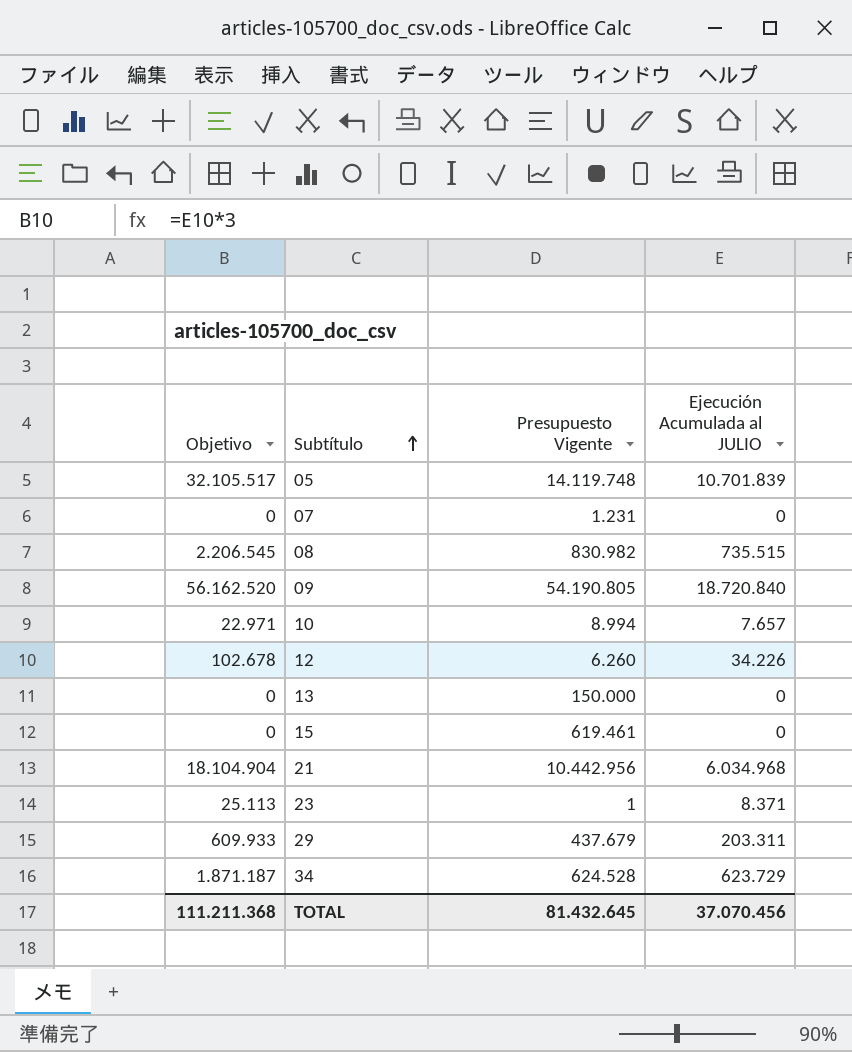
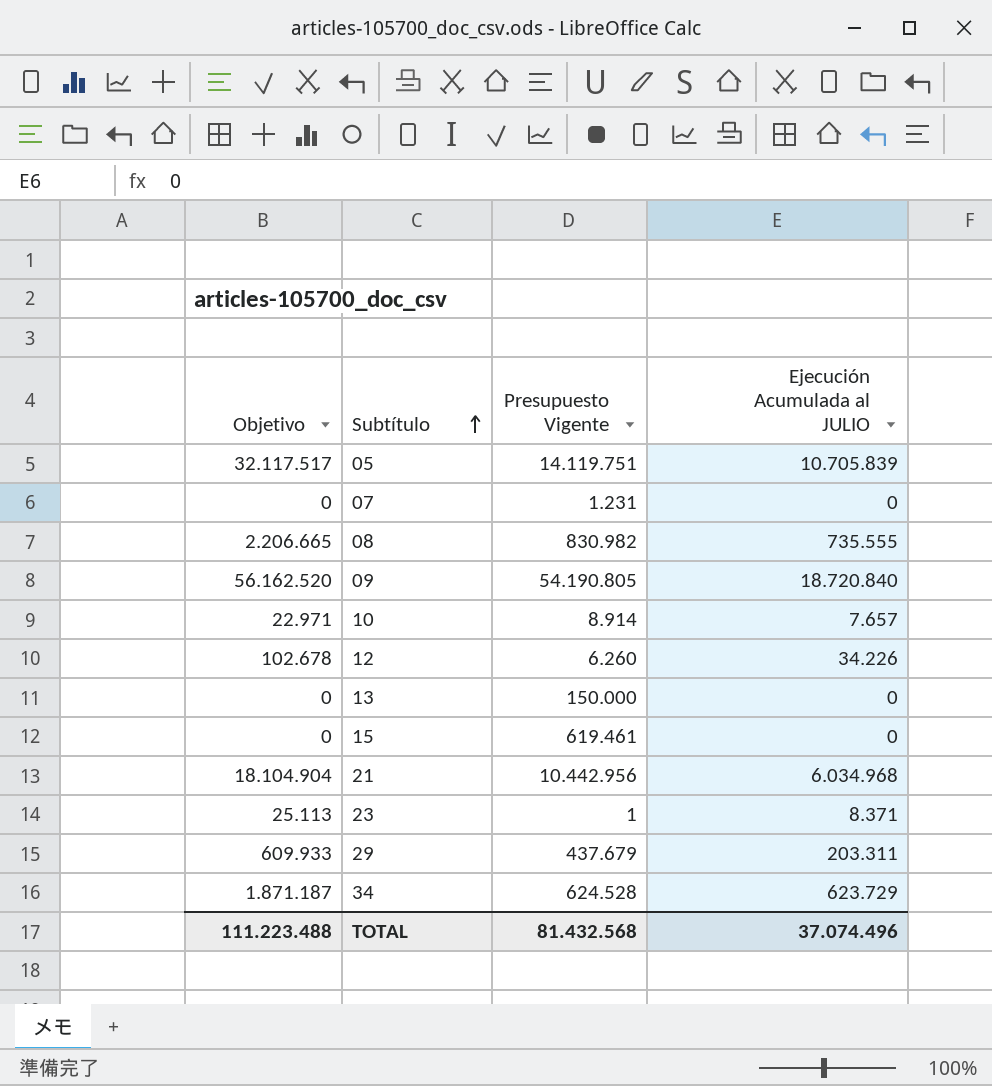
05 | Objetivo: 32.105.517 -> 32.117.517
05 | Presupuesto Vigente: 14.119.748 -> 14.119.751
05 | Ejecución Acumulada al JULIO: 10.701.839 -> 10.705.839
08 | Objetivo: 2.206.545 -> 2.206.665
08 | Ejecución Acumulada al JULIO: 735.515 -> 735.555
10 | Presupuesto Vigente: 8.994 -> 8.914
TOTAL | Objetivo: 111.211.368 -> 111.223.488
TOTAL | Presupuesto Vigente: 81.432.645 -> 81.432.568
TOTAL | Ejecución Acumulada al JULIO: 37.070.456 -> 37.074.496

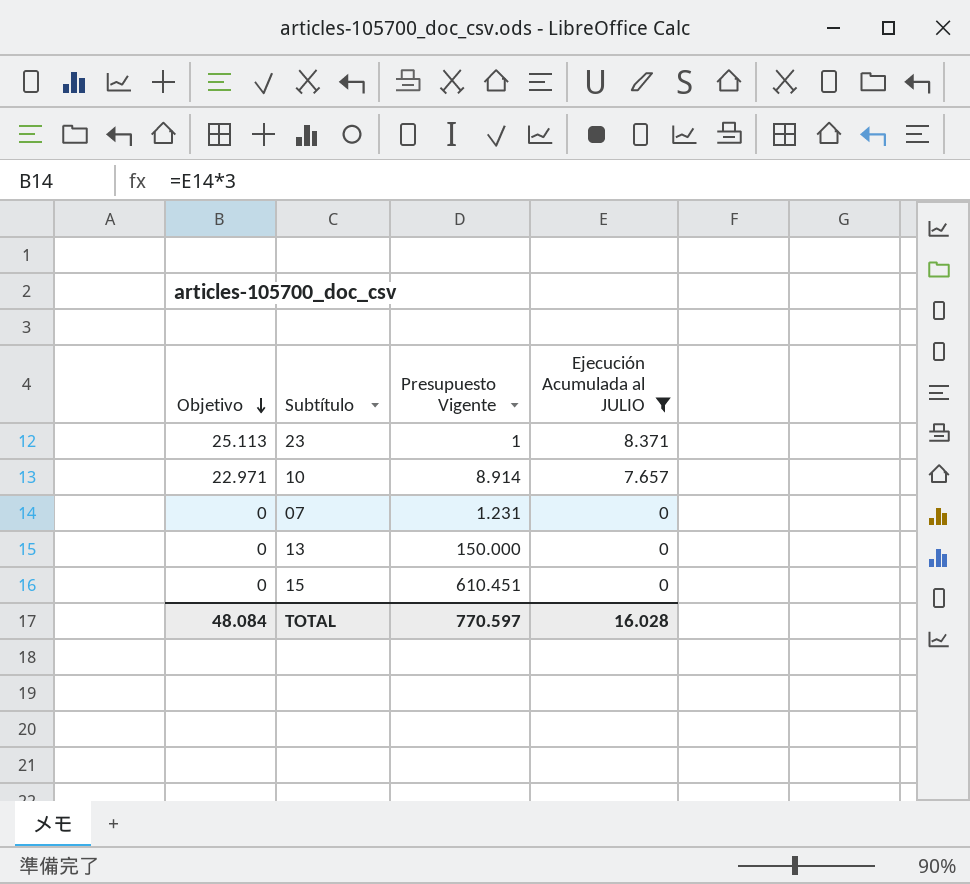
filter: none -> Ejecución Acumulada al JULIO <= 8.371
row order: Subtítulo ascending -> Objetivo descending
15 | Presupuesto Vigente: 619.461 -> 610.451
TOTAL | Objetivo: 111.223.488 -> 48.084
TOTAL | Presupuesto Vigente: 81.432.568 -> 770.597
TOTAL | Ejecución Acumulada al JULIO: 37.074.496 -> 16.028

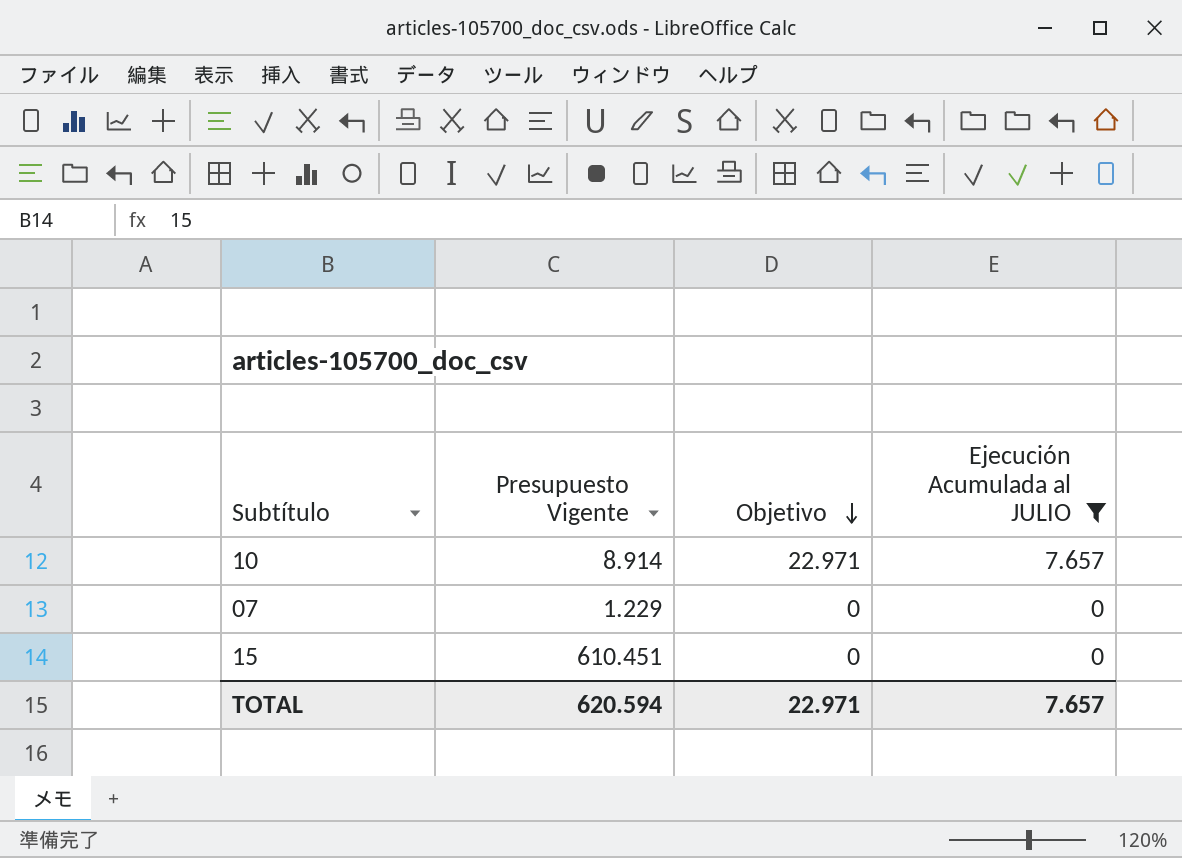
column Objetivo | position: 1 -> 3
row 23: 25.113 | 1 | 8.371 -> none
row 13: 0 | 150.000 | 0 -> none
07 | Presupuesto Vigente: 1.231 -> 1.229
TOTAL | Presupuesto Vigente: 770.597 -> 620.594
TOTAL | Objetivo: 48.084 -> 22.971
TOTAL | Ejecución Acumulada al JULIO: 16.028 -> 7.657

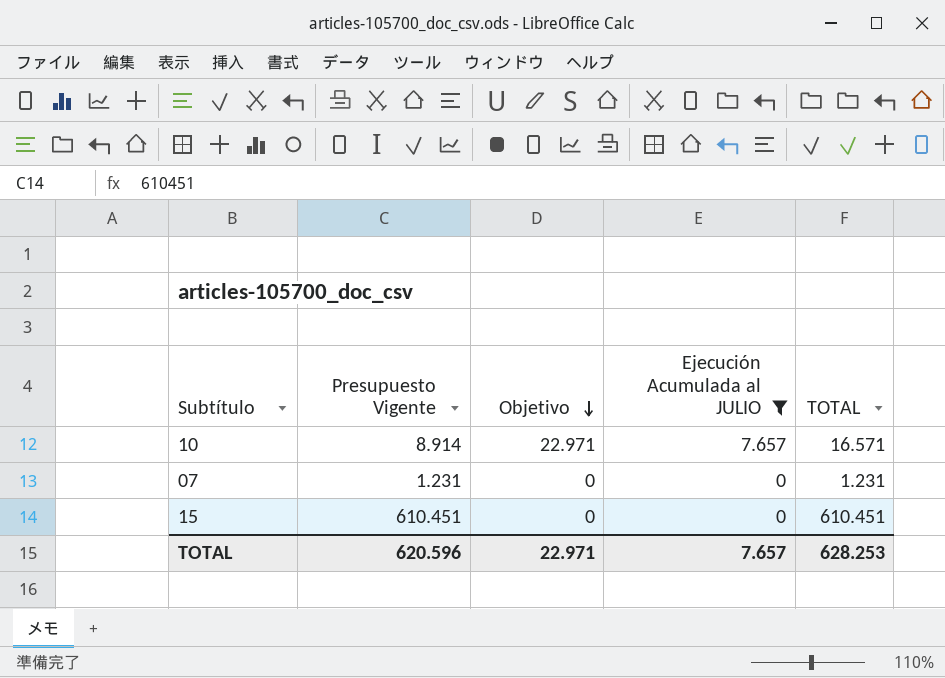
column TOTAL | formula: none -> [Presupuesto Vigente] + [Ejecución Acumulada al JULIO]
07 | Presupuesto Vigente: 1.229 -> 1.231
TOTAL | Presupuesto Vigente: 620.594 -> 620.596

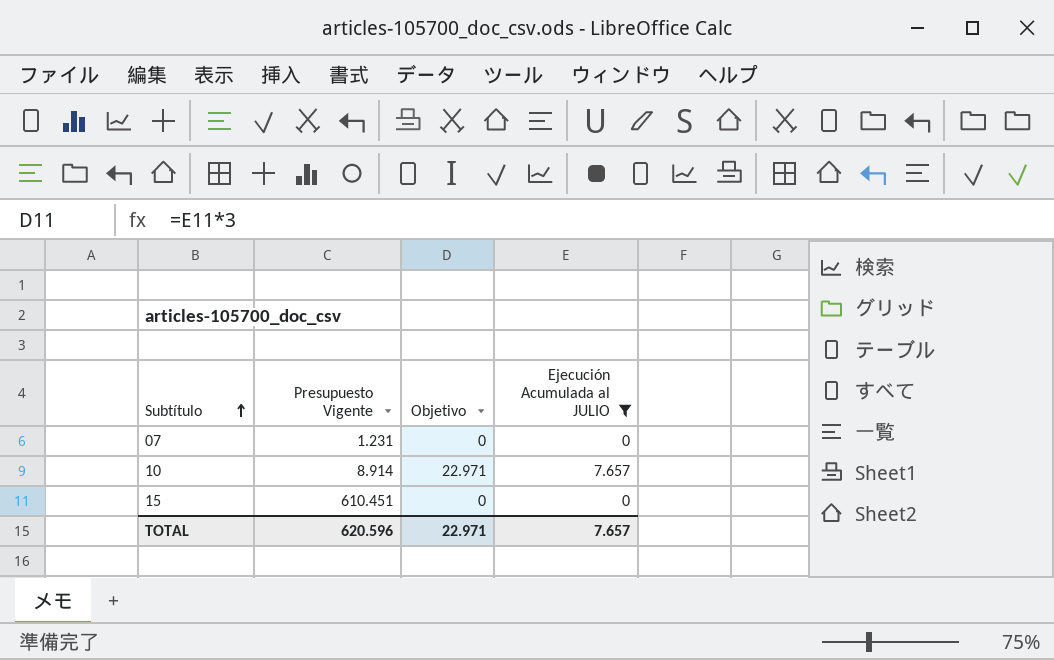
row order: Objetivo descending -> Subtítulo ascending
column TOTAL | formula: [Presupuesto Vigente] + [Ejecución Acumulada al JULIO] -> none

